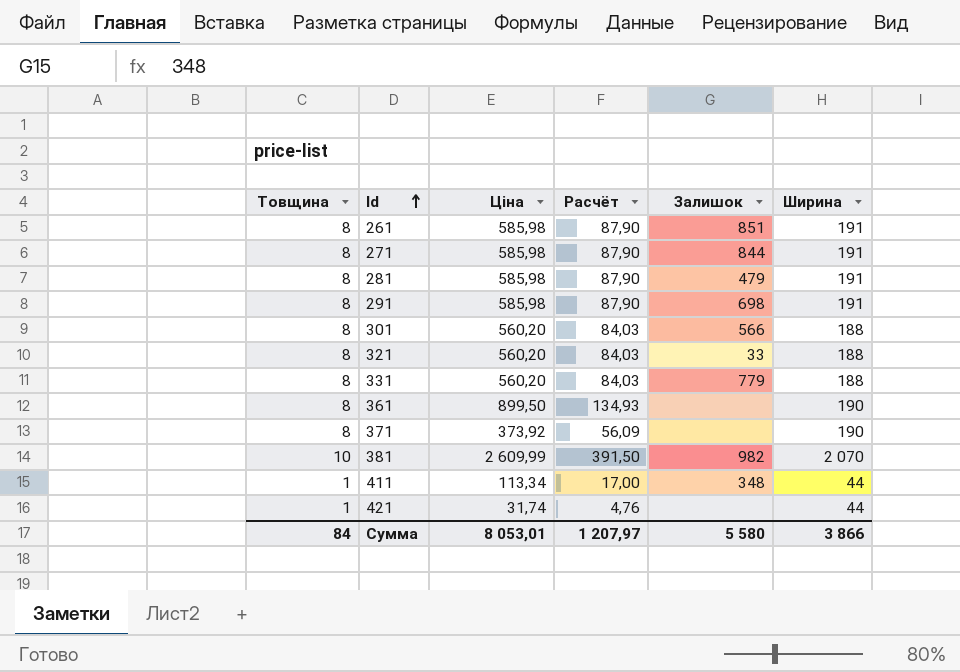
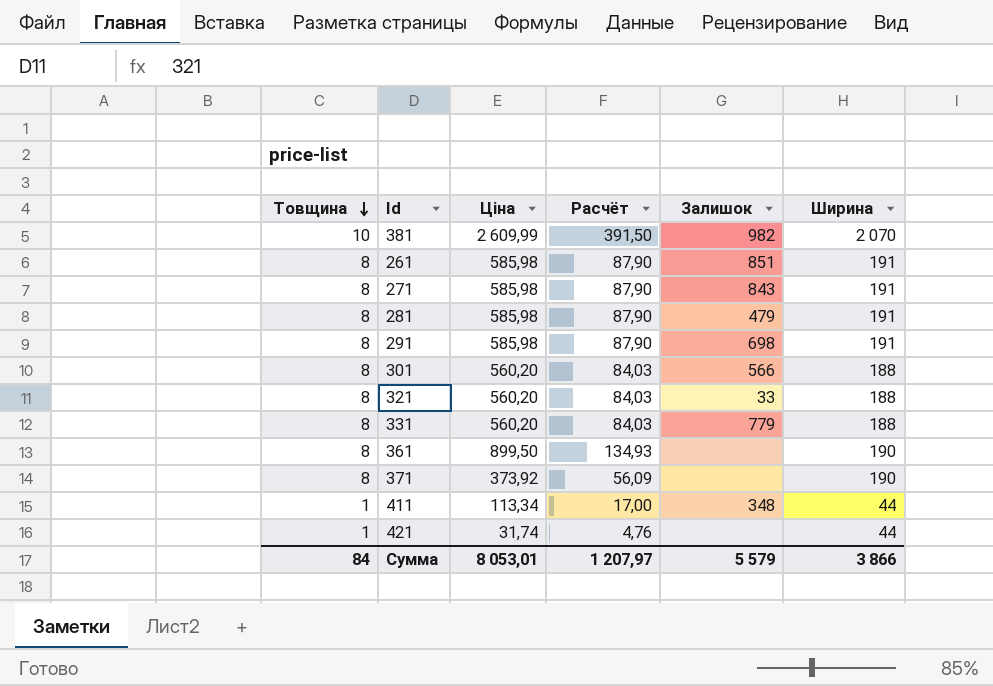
row order: Id ascending -> Товщина descending
271 | Залишок: 844 -> 843
Сумма | Залишок: 5 580 -> 5 579

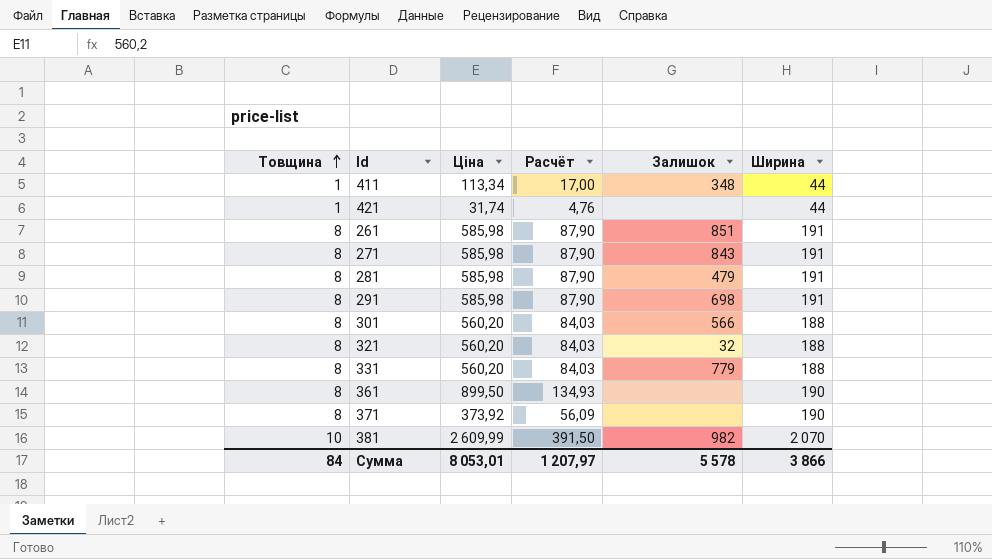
row order: Товщина descending -> Товщина ascending
321 | Залишок: 33 -> 32
Сумма | Залишок: 5 579 -> 5 578

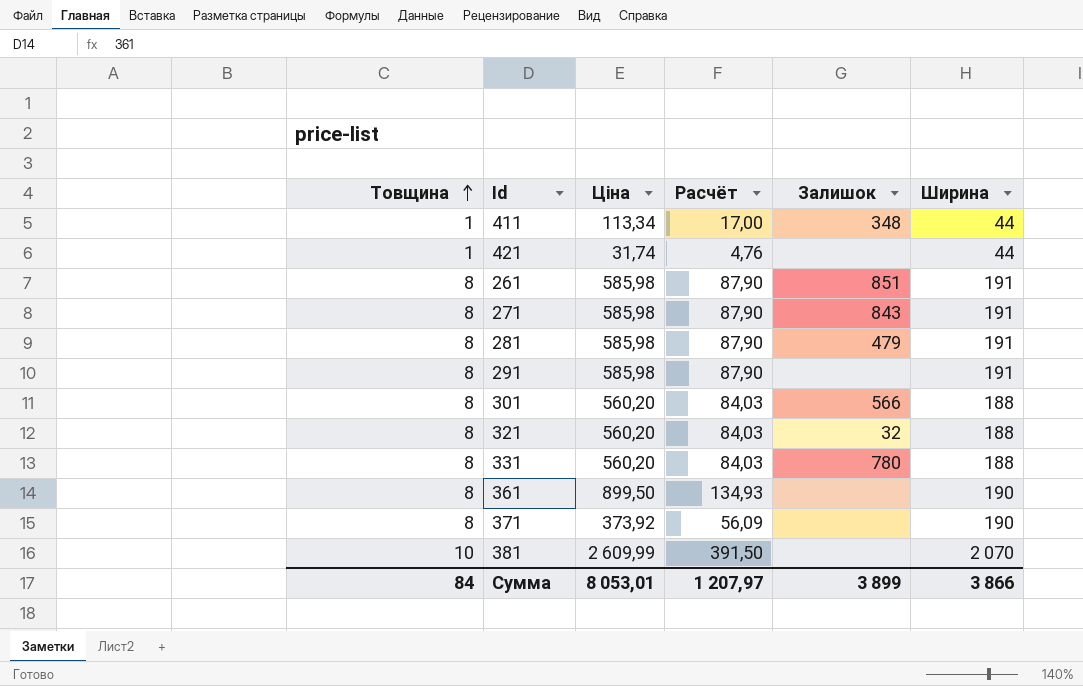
291 | Залишок: 698 -> none
331 | Залишок: 779 -> 780
381 | Залишок: 982 -> none
Сумма | Залишок: 5 578 -> 3 899

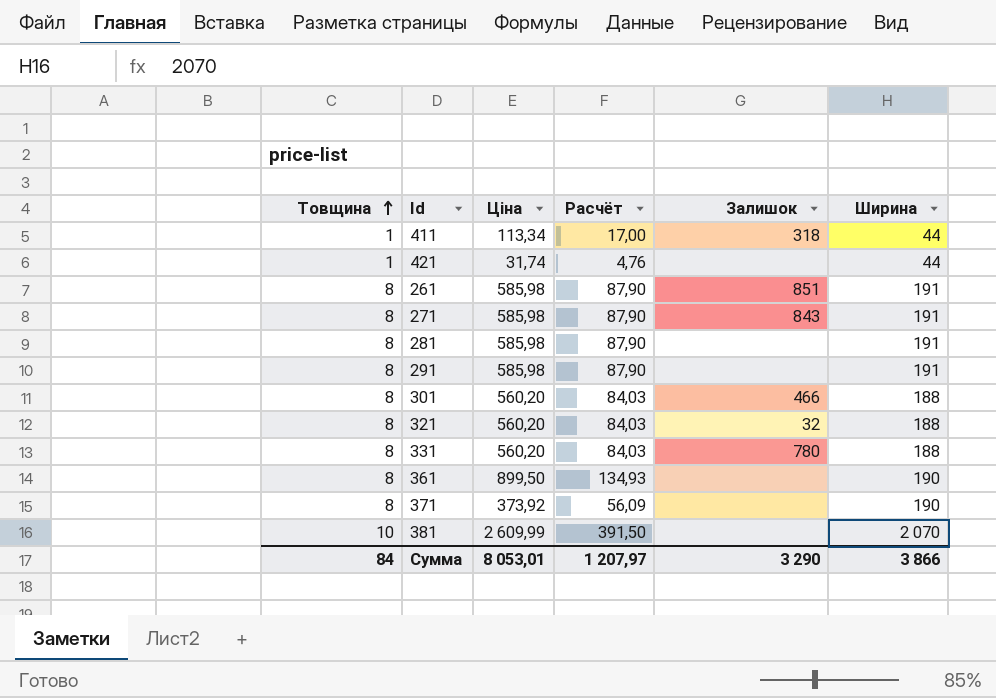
411 | Залишок: 348 -> 318
281 | Залишок: 479 -> none
301 | Залишок: 566 -> 466
Сумма | Залишок: 3 899 -> 3 290

